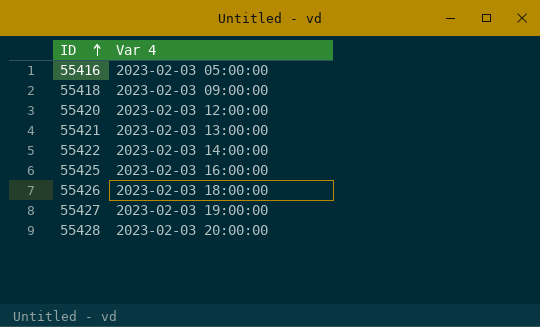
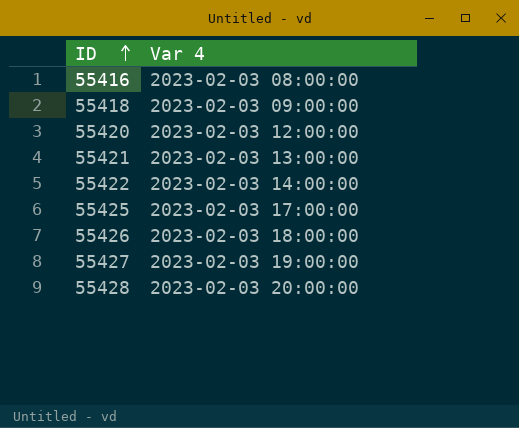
55416 | Var 4: 2023-02-03 05:00:00 -> 2023-02-03 08:00:00
55425 | Var 4: 2023-02-03 16:00:00 -> 2023-02-03 17:00:00

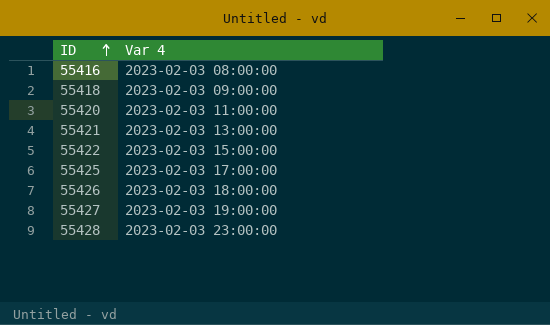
55420 | Var 4: 2023-02-03 12:00:00 -> 2023-02-03 11:00:00
55422 | Var 4: 2023-02-03 14:00:00 -> 2023-02-03 15:00:00
55428 | Var 4: 2023-02-03 20:00:00 -> 2023-02-03 23:00:00

